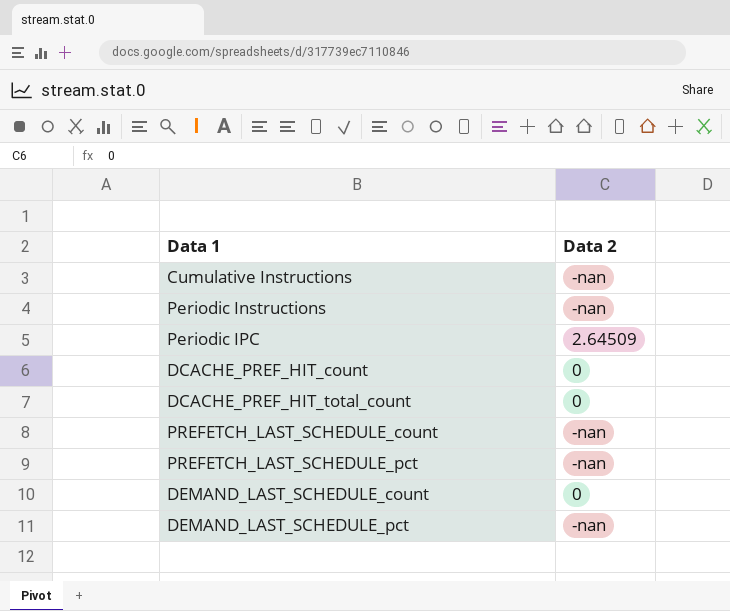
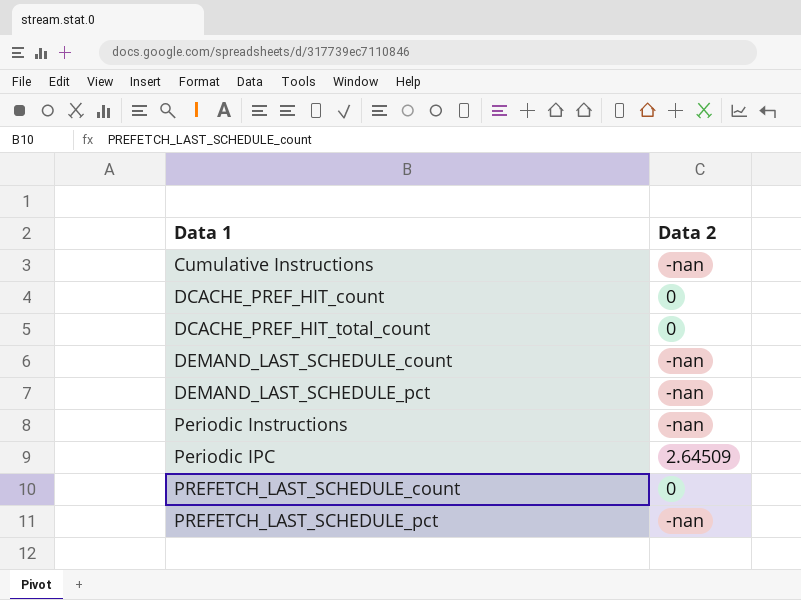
row order: none -> Data 1 ascending
DEMAND_LAST_SCHEDULE_count | Data 2: 0 -> -nan
PREFETCH_LAST_SCHEDULE_count | Data 2: -nan -> 0

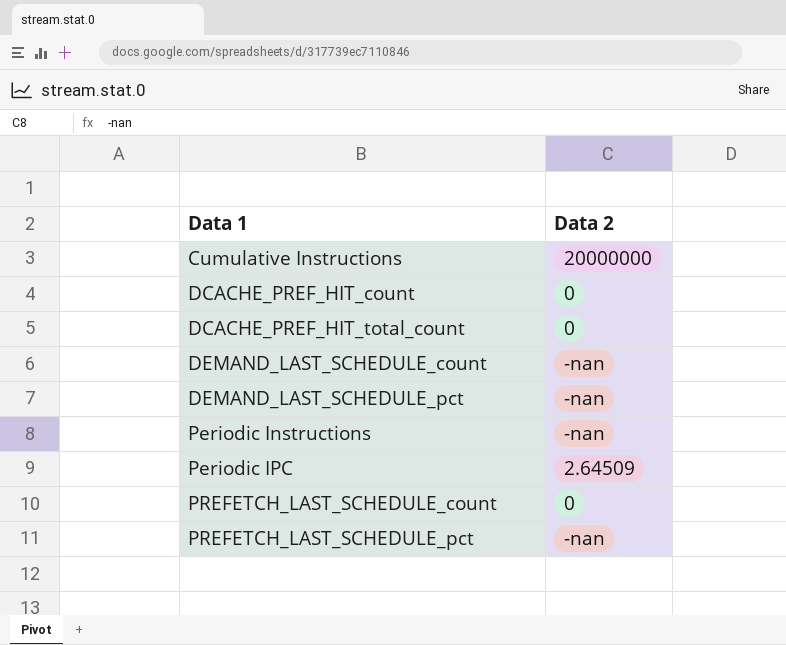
Cumulative Instructions | Data 2: -nan -> 20000000

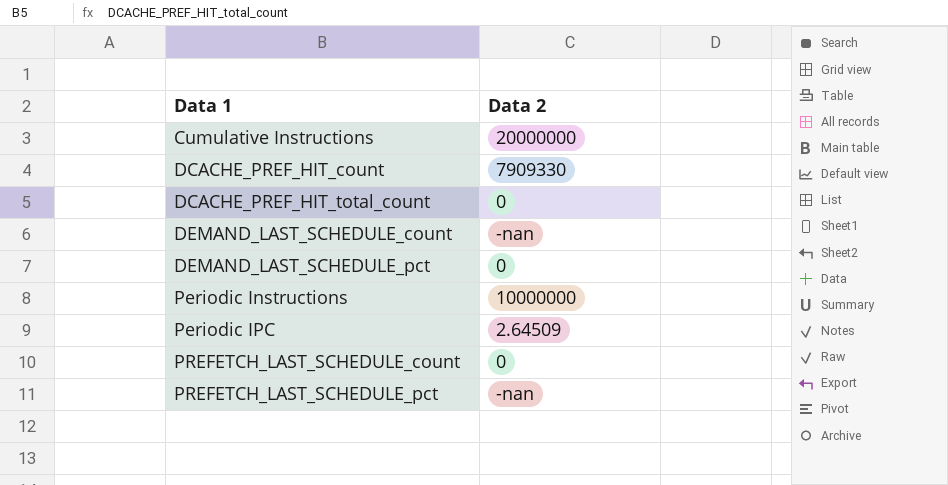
DCACHE_PREF_HIT_count | Data 2: 0 -> 7909330
DEMAND_LAST_SCHEDULE_pct | Data 2: -nan -> 0
Periodic Instructions | Data 2: -nan -> 10000000

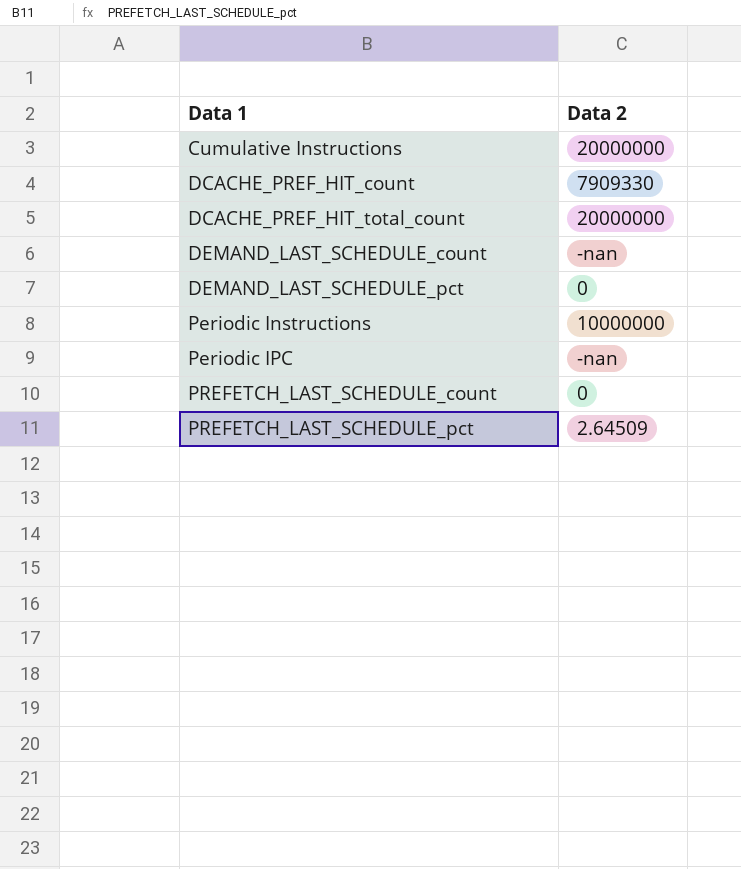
DCACHE_PREF_HIT_total_count | Data 2: 0 -> 20000000
Periodic IPC | Data 2: 2.64509 -> -nan
PREFETCH_LAST_SCHEDULE_pct | Data 2: -nan -> 2.64509

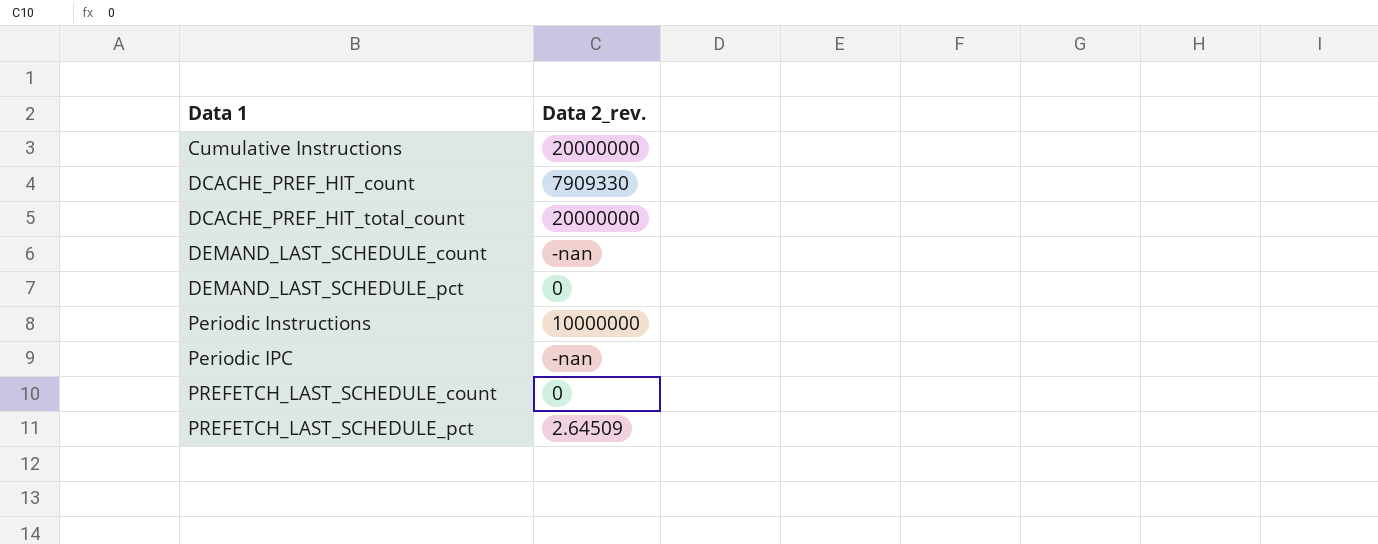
column name: Data 2 -> Data 2_rev.

